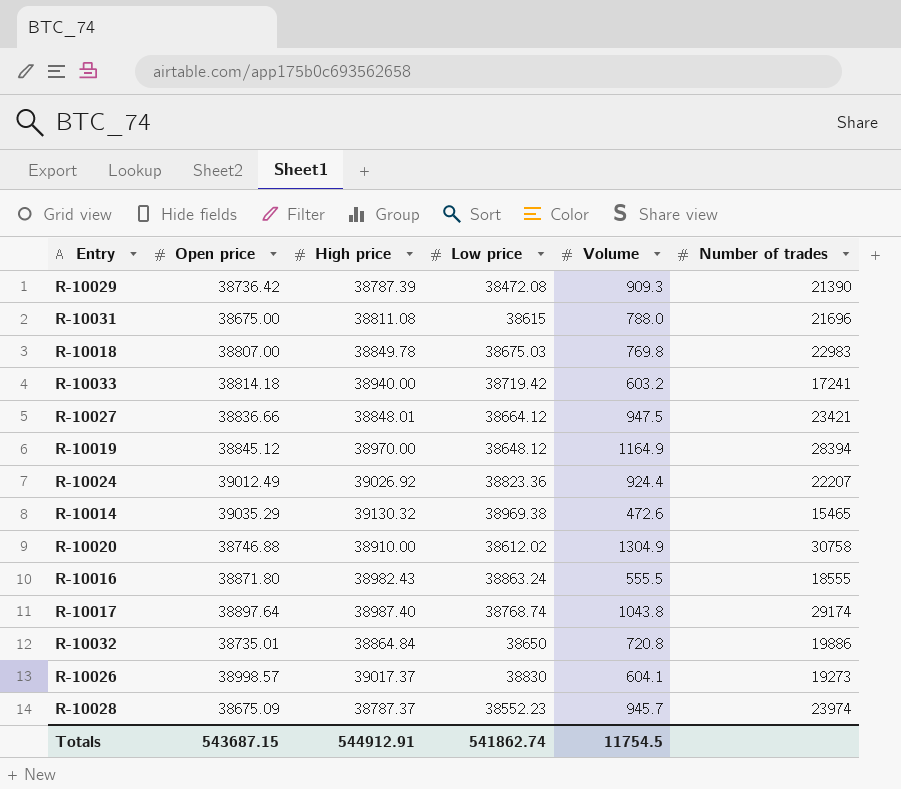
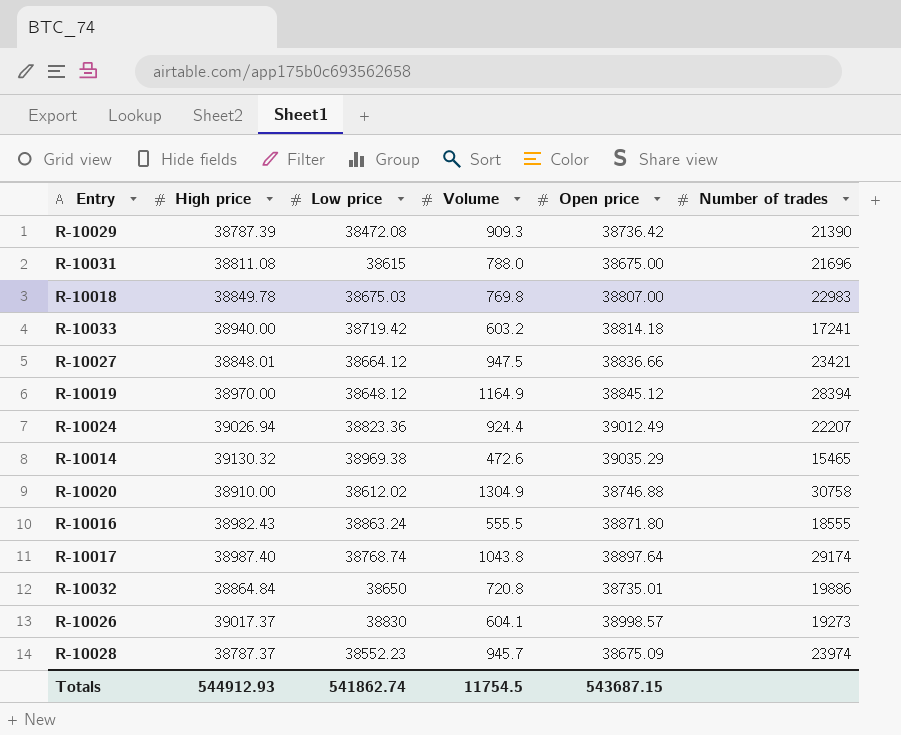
column Open price | position: 2 -> 5
R-10024 | High price: 39026.92 -> 39026.94
Totals | High price: 544912.91 -> 544912.93

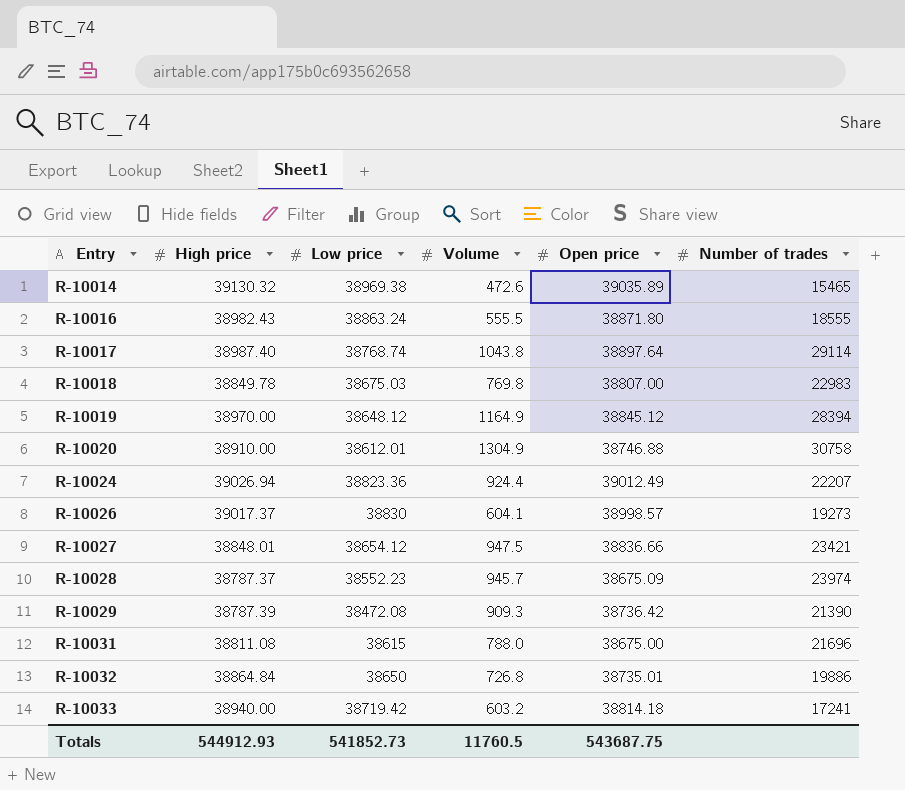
row order: none -> Entry ascending
R-10014 | Open price: 39035.29 -> 39035.89
R-10017 | Number of trades: 29174 -> 29114
R-10020 | Low price: 38612.02 -> 38612.01
R-10027 | Low price: 38664.12 -> 38654.12
R-10032 | Volume: 720.8 -> 726.8
Totals | Low price: 541862.74 -> 541852.73
Totals | Volume: 11754.5 -> 11760.5
Totals | Open price: 543687.15 -> 543687.75

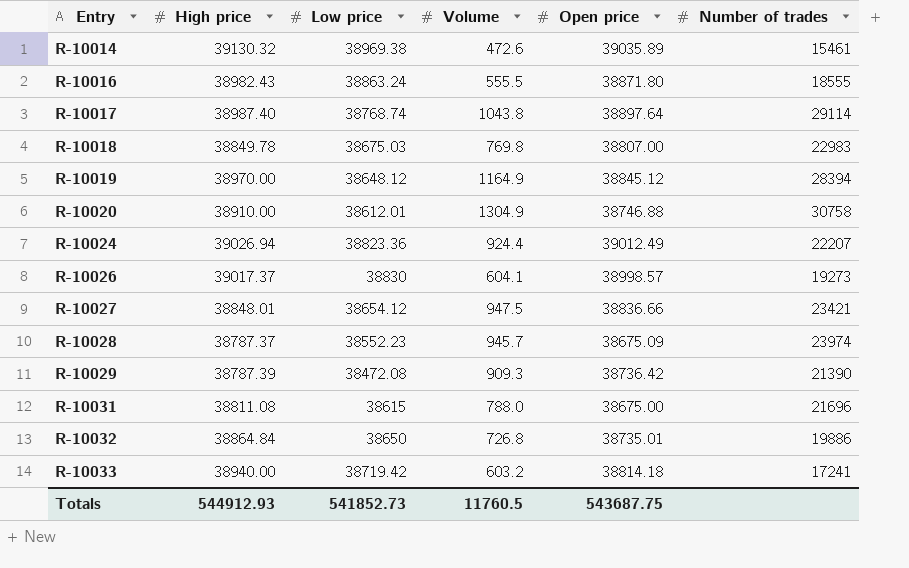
R-10014 | Number of trades: 15465 -> 15461

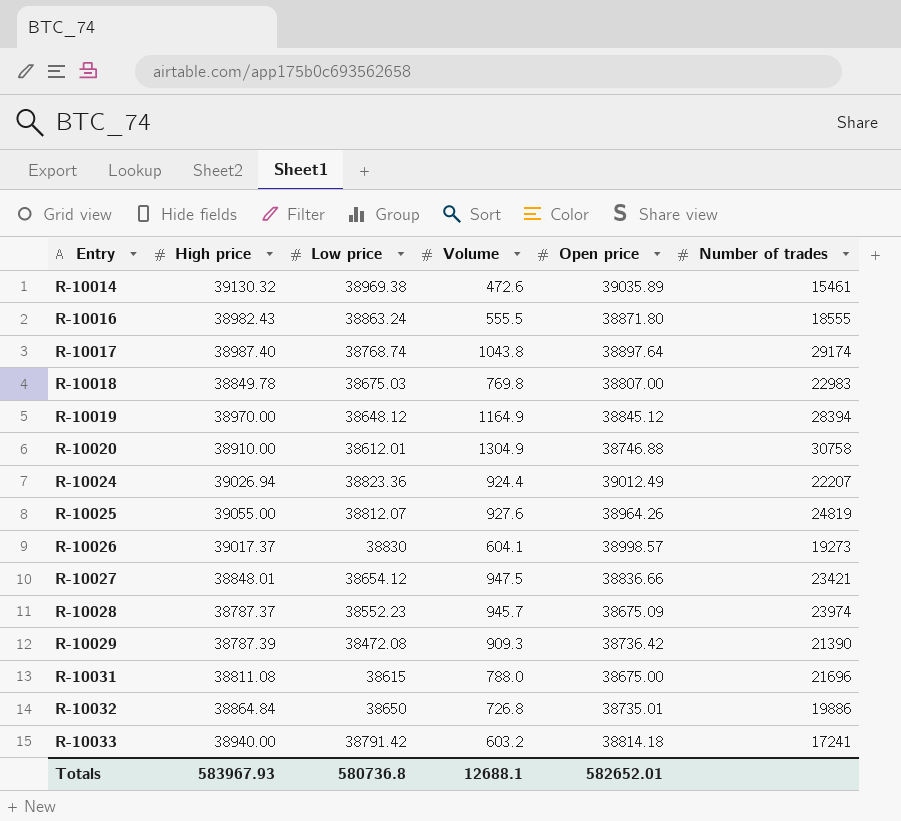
R-10017 | Number of trades: 29114 -> 29174
row R-10025: none -> 39055.00 | 38812.07 | 927.6 | 38964.26 | 24819
R-10033 | Low price: 38719.42 -> 38791.42
Totals | High price: 544912.93 -> 583967.93
Totals | Low price: 541852.73 -> 580736.8
Totals | Volume: 11760.5 -> 12688.1
Totals | Open price: 543687.75 -> 582652.01

